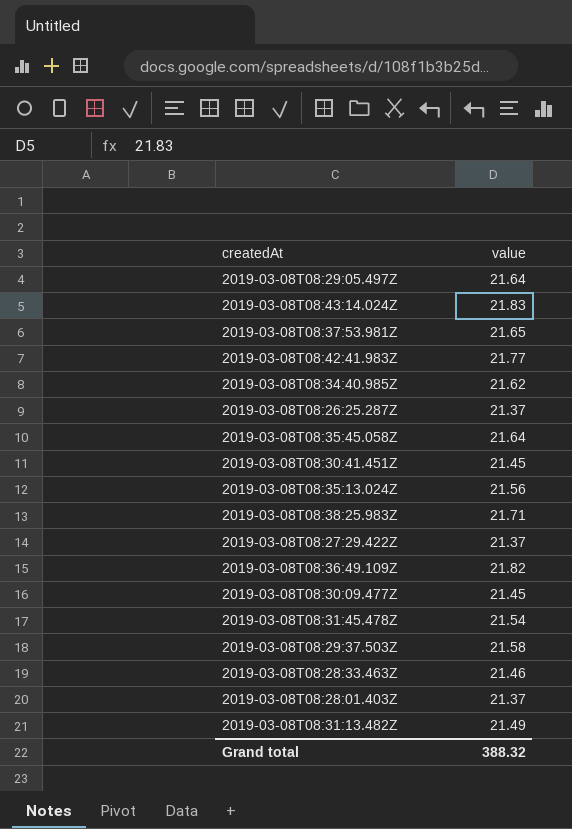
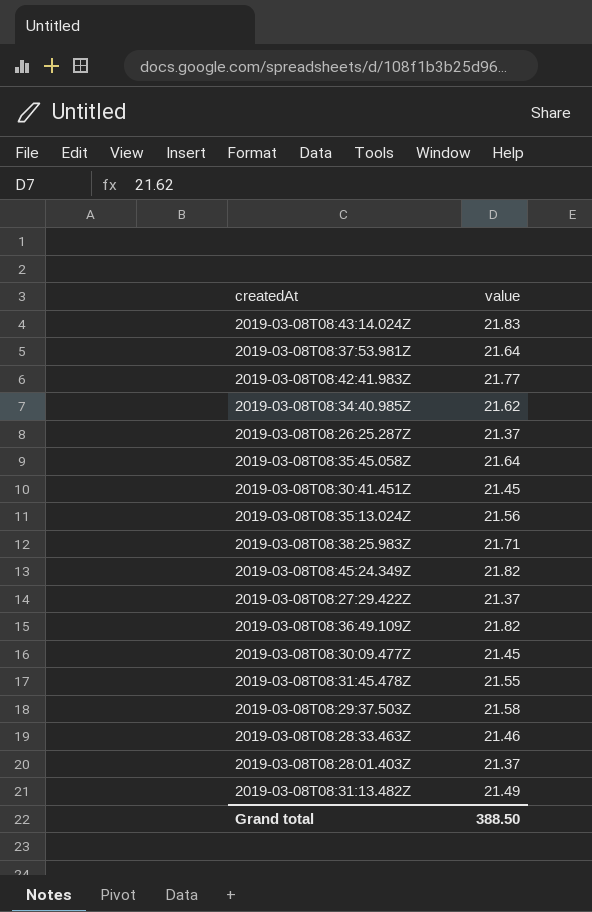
row 2019-03-08T08:29:05.497Z: 21.64 -> none
2019-03-08T08:37:53.981Z | value: 21.65 -> 21.64
row 2019-03-08T08:45:24.349Z: none -> 21.82
2019-03-08T08:31:45.478Z | value: 21.54 -> 21.55
Grand total | value: 388.32 -> 388.50

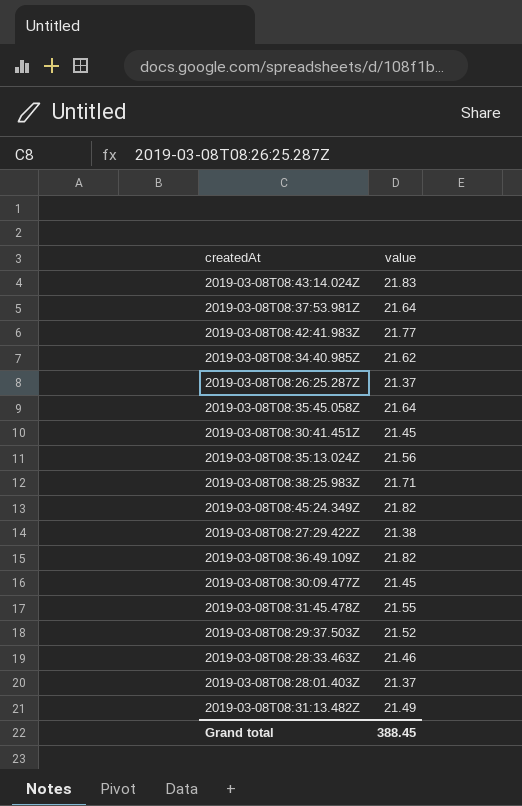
2019-03-08T08:27:29.422Z | value: 21.37 -> 21.38
2019-03-08T08:29:37.503Z | value: 21.58 -> 21.52
Grand total | value: 388.50 -> 388.45

